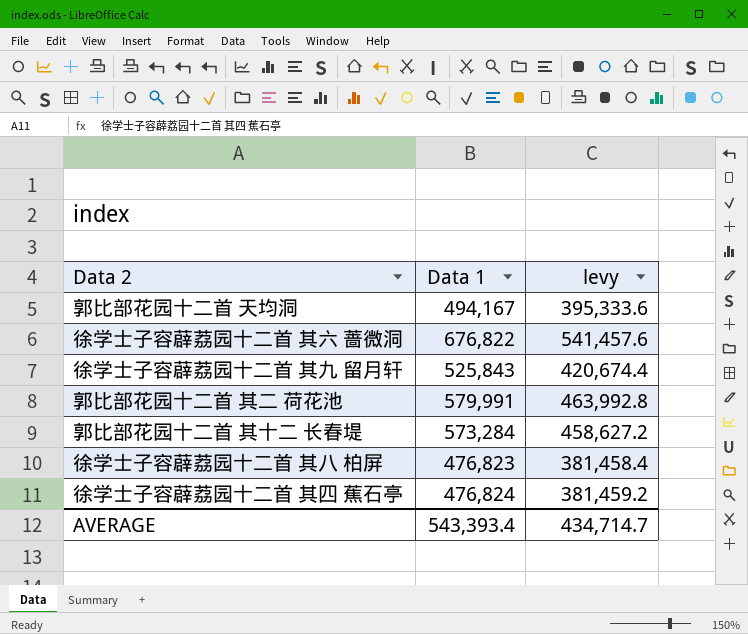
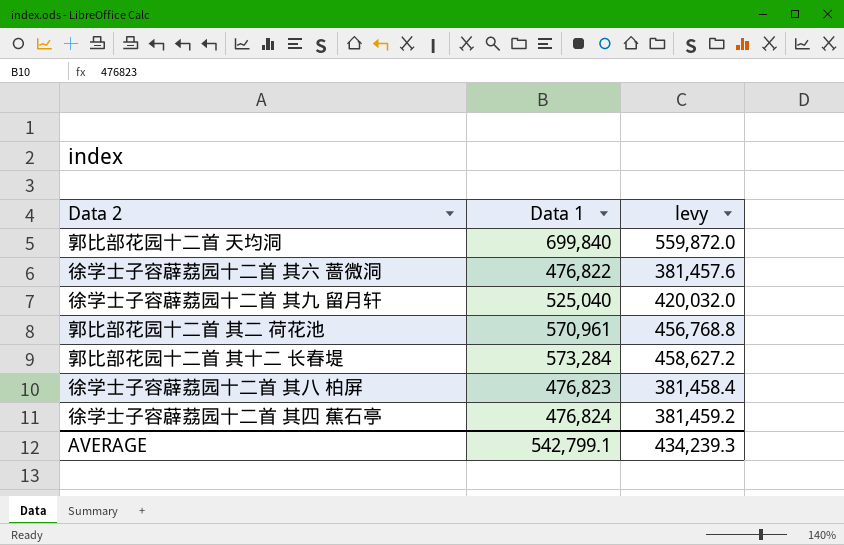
郭比部花园十二首 天均洞 | Data 1: 494,167 -> 699,840
郭比部花园十二首 天均洞 | levy: 395,333.6 -> 559,872.0
徐学士子容薜荔园十二首 其六 蔷微洞 | Data 1: 676,822 -> 476,822
徐学士子容薜荔园十二首 其六 蔷微洞 | levy: 541,457.6 -> 381,457.6
徐学士子容薜荔园十二首 其九 留月轩 | Data 1: 525,843 -> 525,040
徐学士子容薜荔园十二首 其九 留月轩 | levy: 420,674.4 -> 420,032.0
郭比部花园十二首 其二 荷花池 | Data 1: 579,991 -> 570,961
郭比部花园十二首 其二 荷花池 | levy: 463,992.8 -> 456,768.8
AVERAGE | Data 1: 543,393.4 -> 542,799.1
AVERAGE | levy: 434,714.7 -> 434,239.3

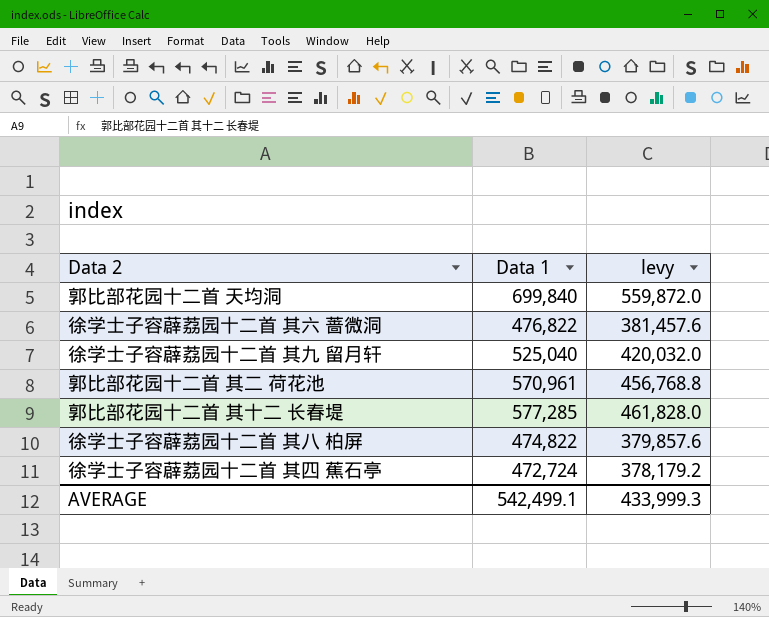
郭比部花园十二首 其十二 长春堤 | Data 1: 573,284 -> 577,285
郭比部花园十二首 其十二 长春堤 | levy: 458,627.2 -> 461,828.0
徐学士子容薜荔园十二首 其八 柏屏 | Data 1: 476,823 -> 474,822
徐学士子容薜荔园十二首 其八 柏屏 | levy: 381,458.4 -> 379,857.6
徐学士子容薜荔园十二首 其四 蕉石亭 | Data 1: 476,824 -> 472,724
徐学士子容薜荔园十二首 其四 蕉石亭 | levy: 381,459.2 -> 378,179.2
AVERAGE | Data 1: 542,799.1 -> 542,499.1
AVERAGE | levy: 434,239.3 -> 433,999.3

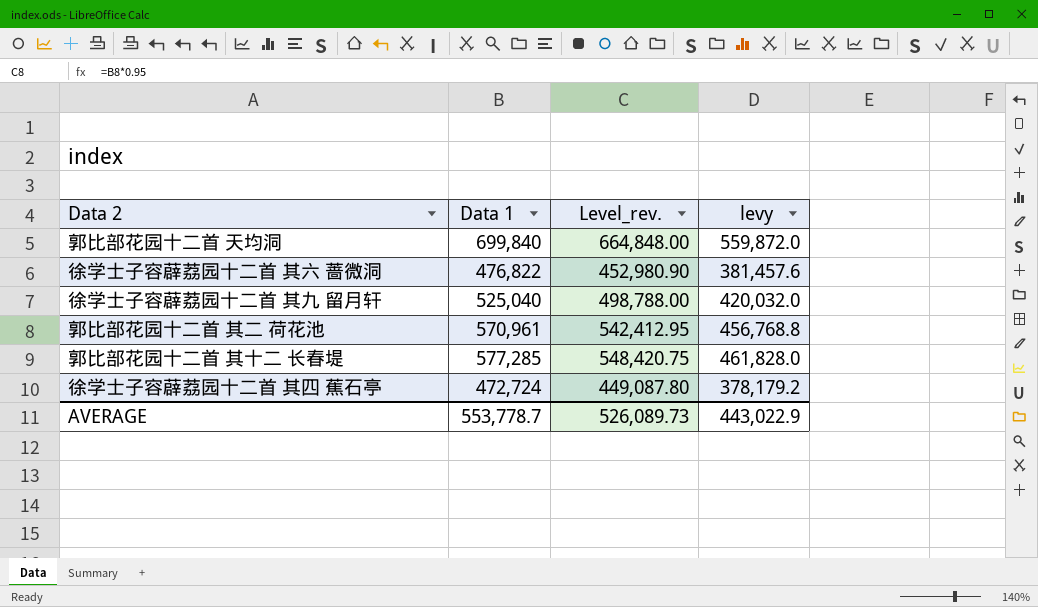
column Level_rev. | formula: none -> [Data 1] * 0.95
row 徐学士子容薜荔园十二首 其八 柏屏: 474,822 | 379,857.6 -> none
AVERAGE | Data 1: 542,499.1 -> 553,778.7
AVERAGE | levy: 433,999.3 -> 443,022.9

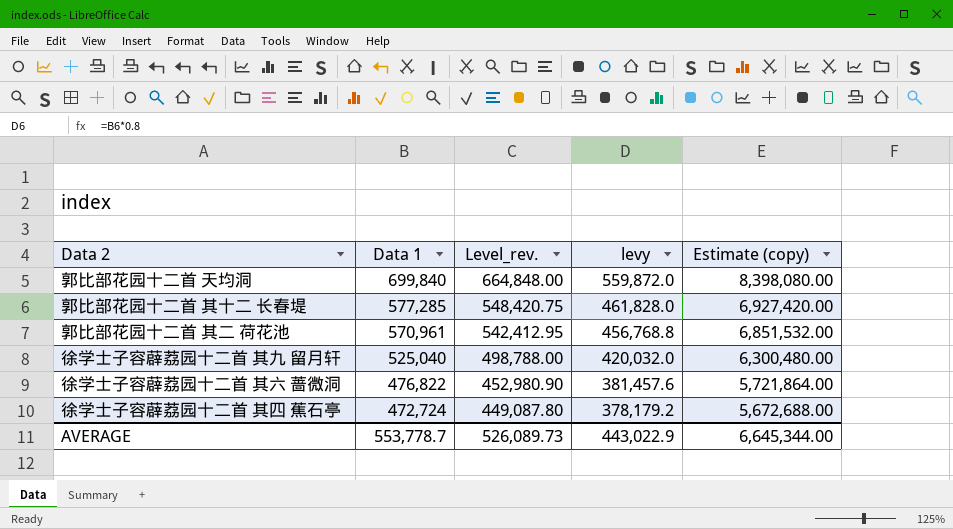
row order: none -> Data 1 descending
column Estimate (copy) | formula: none -> [Data 1] * 12

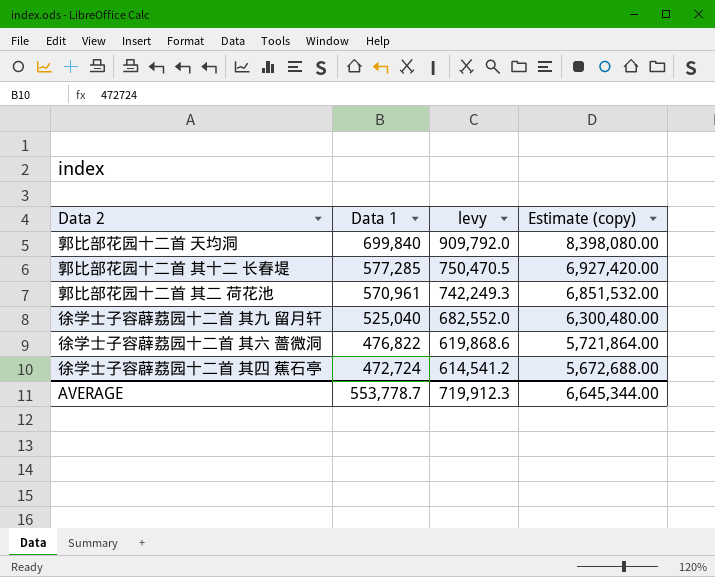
column Level_rev. | formula: [Data 1] * 0.95 -> none
column levy | formula: [Data 1] * 0.8 -> [Data 1] * 1.3
AVERAGE | levy: 443,022.9 -> 719,912.3

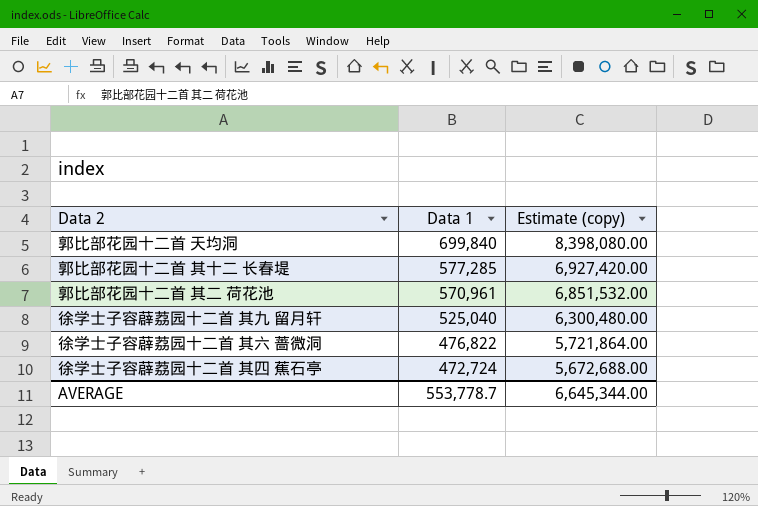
column levy | formula: [Data 1] * 1.3 -> none

